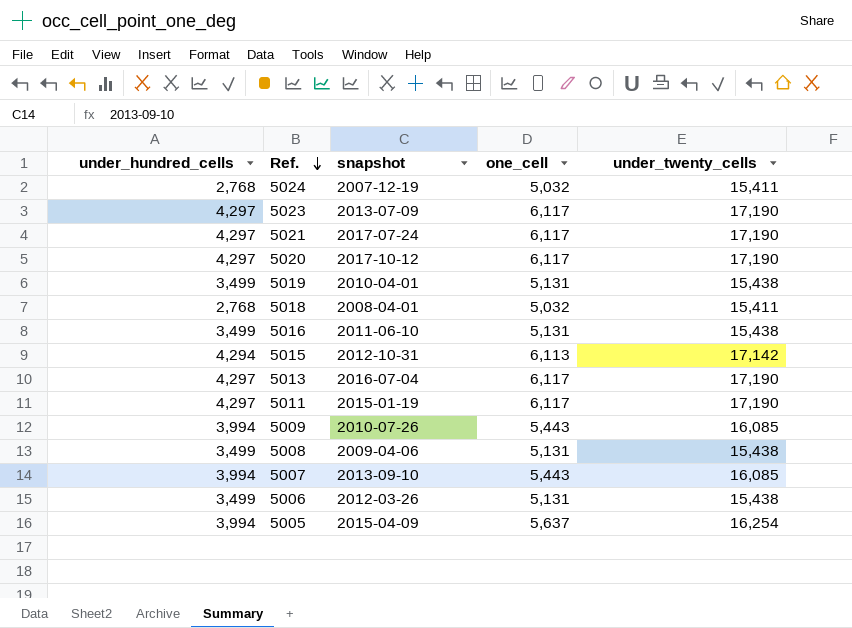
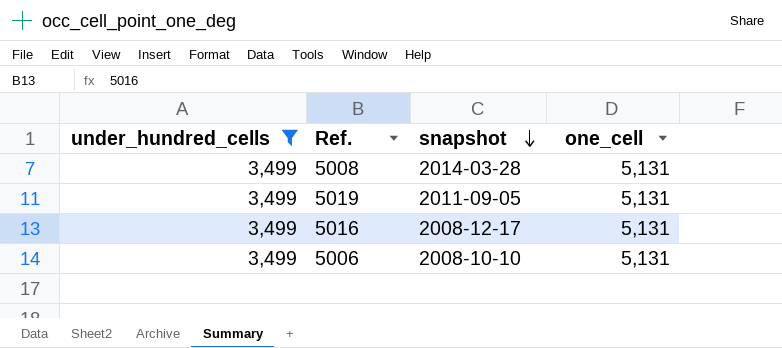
filter: none -> under_hundred_cells = 3,499
row order: Ref. descending -> snapshot descending
column under_twenty_cells | position: 5 -> none
5008 | snapshot: 2009-04-06 -> 2014-03-28
5019 | snapshot: 2010-04-01 -> 2011-09-05
5016 | snapshot: 2011-06-10 -> 2008-12-17
5006 | snapshot: 2012-03-26 -> 2008-10-10

